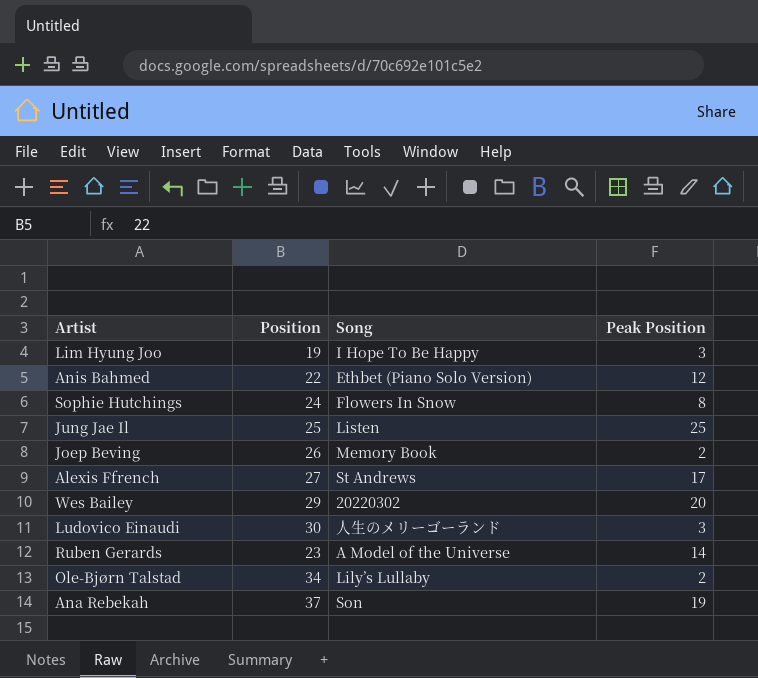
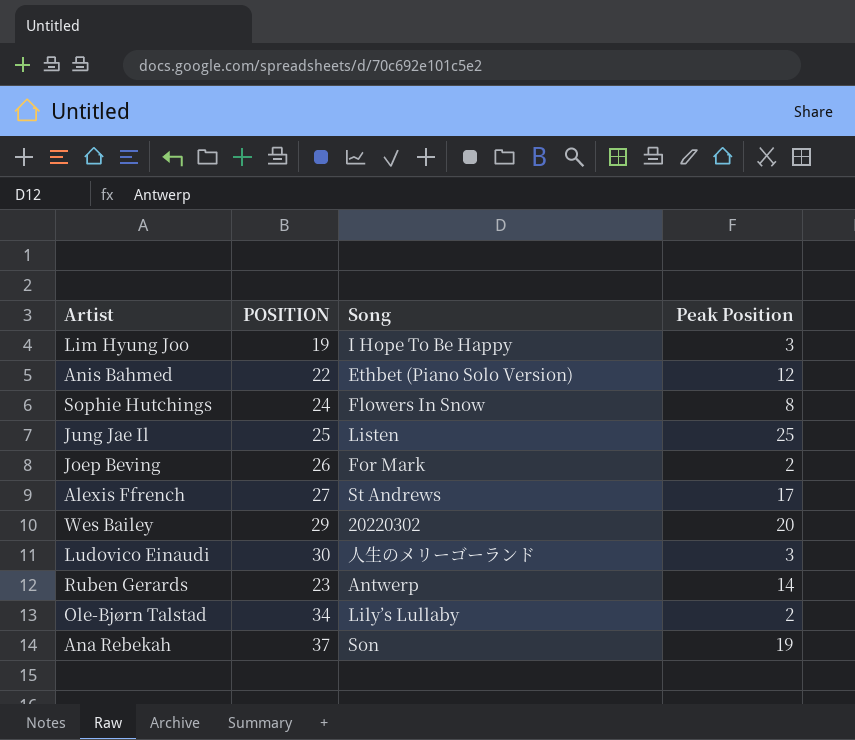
column name: Position -> POSITION
Joep Beving | Song: Memory Book -> For Mark
Ruben Gerards | Song: A Model of the Universe -> Antwerp

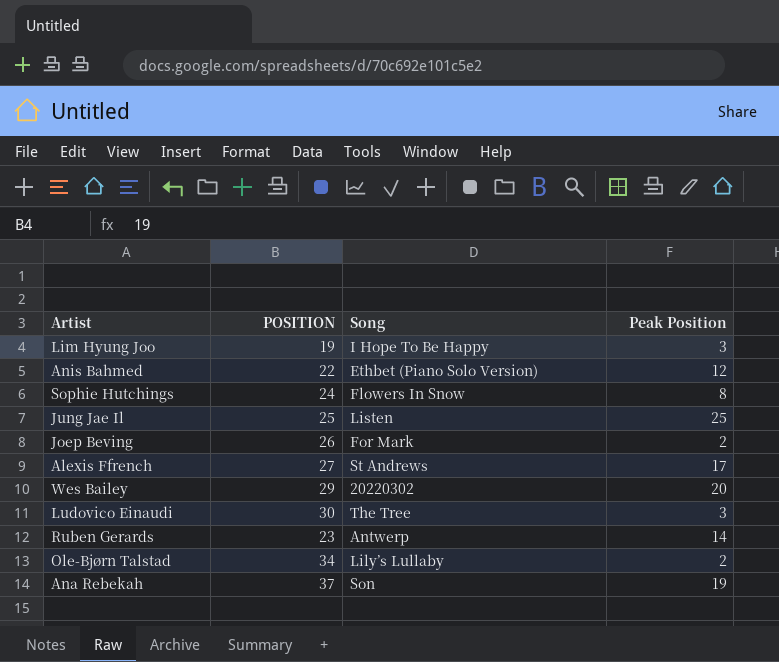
Ludovico Einaudi | Song: 人生のメリーゴーランド -> The Tree

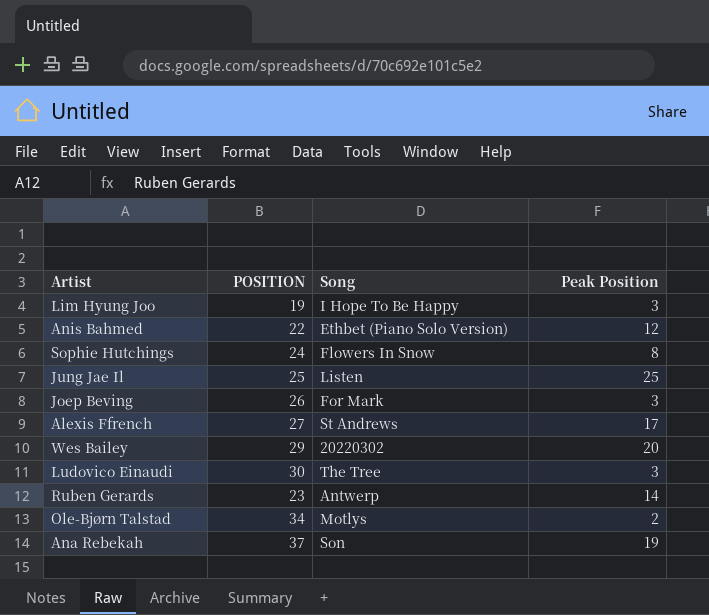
Joep Beving | Peak Position: 2 -> 3
Ole-Bjørn Talstad | Song: Lily’s Lullaby -> Motlys

